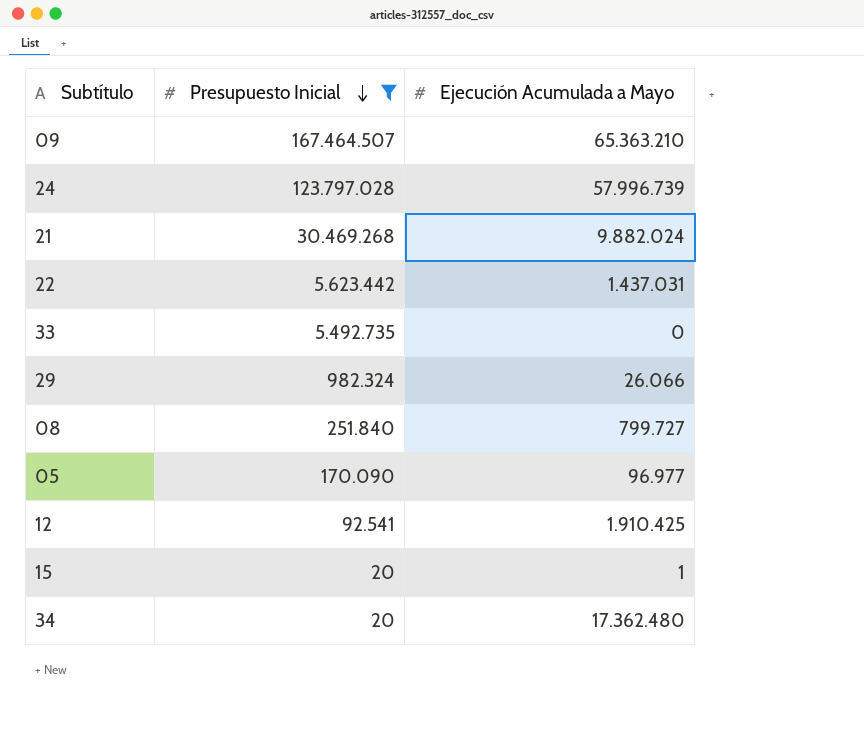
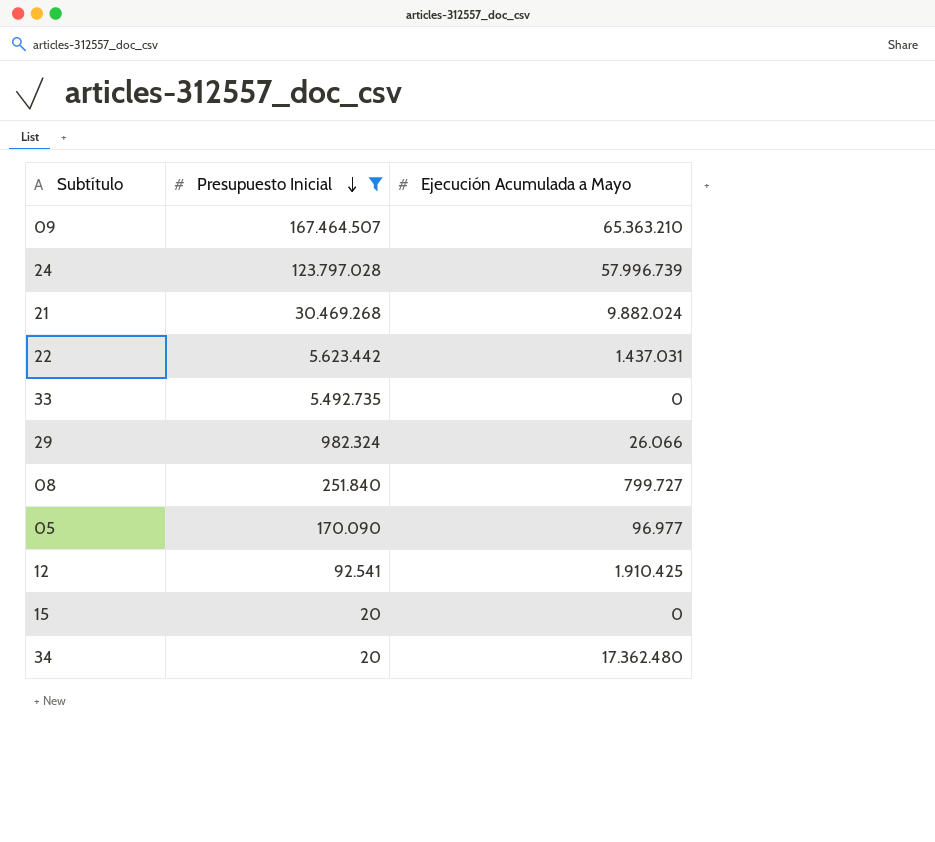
15 | Ejecución Acumulada a Mayo: 1 -> 0

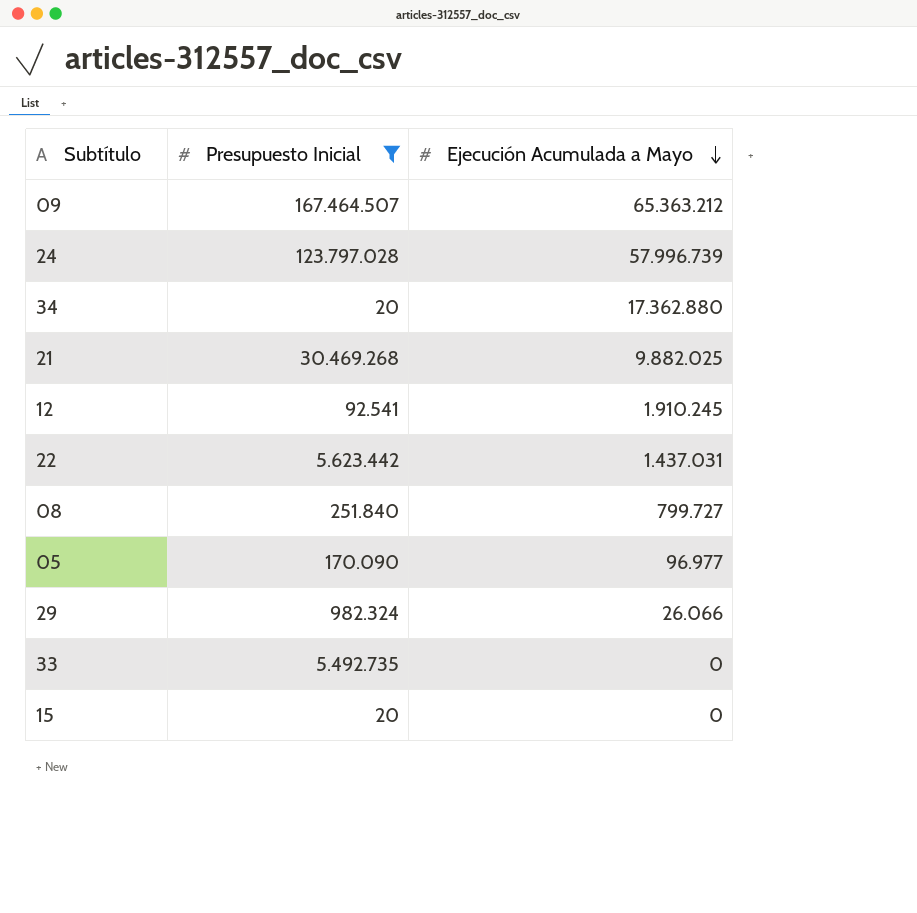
row order: Presupuesto Inicial descending -> Ejecución Acumulada a Mayo descending
09 | Ejecución Acumulada a Mayo: 65.363.210 -> 65.363.212
34 | Ejecución Acumulada a Mayo: 17.362.480 -> 17.362.880
21 | Ejecución Acumulada a Mayo: 9.882.024 -> 9.882.025
12 | Ejecución Acumulada a Mayo: 1.910.425 -> 1.910.245

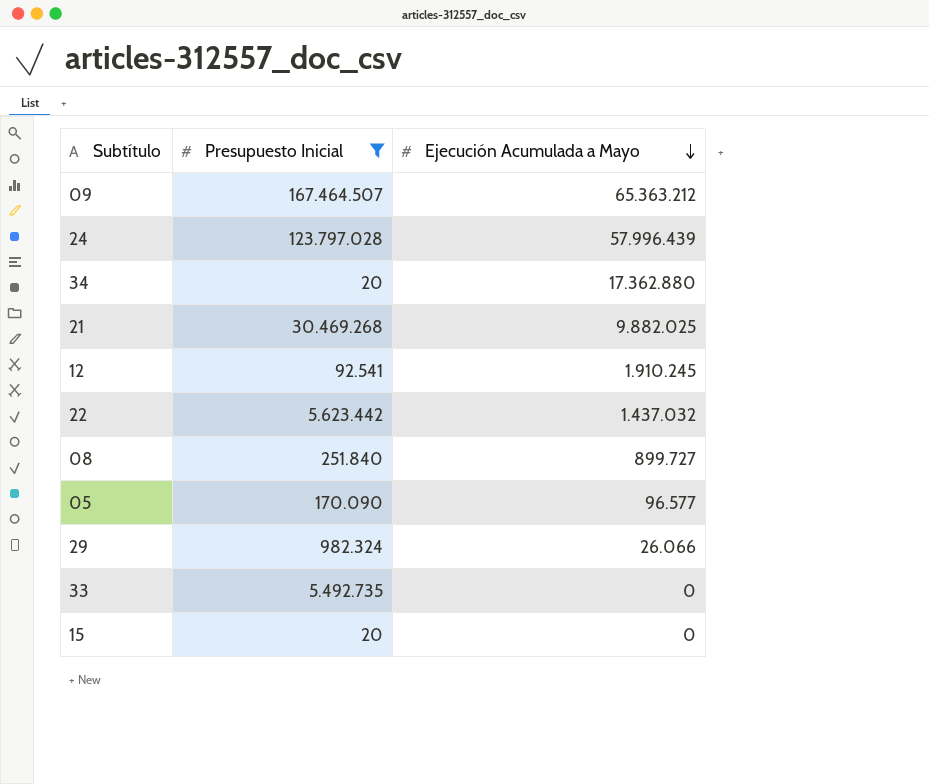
24 | Ejecución Acumulada a Mayo: 57.996.739 -> 57.996.439
22 | Ejecución Acumulada a Mayo: 1.437.031 -> 1.437.032
08 | Ejecución Acumulada a Mayo: 799.727 -> 899.727
05 | Ejecución Acumulada a Mayo: 96.977 -> 96.577

